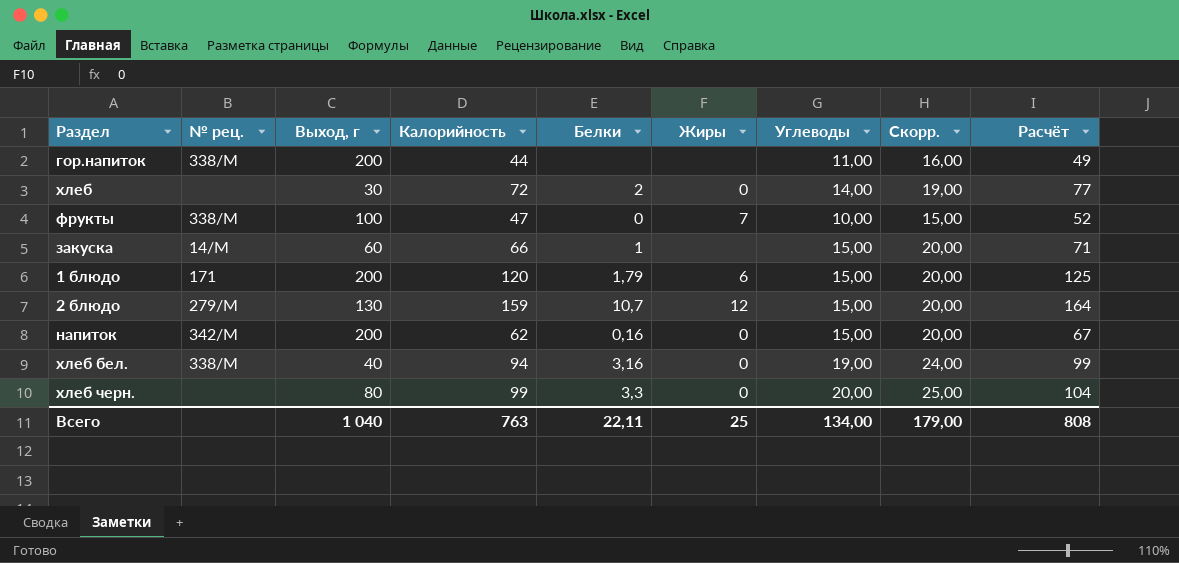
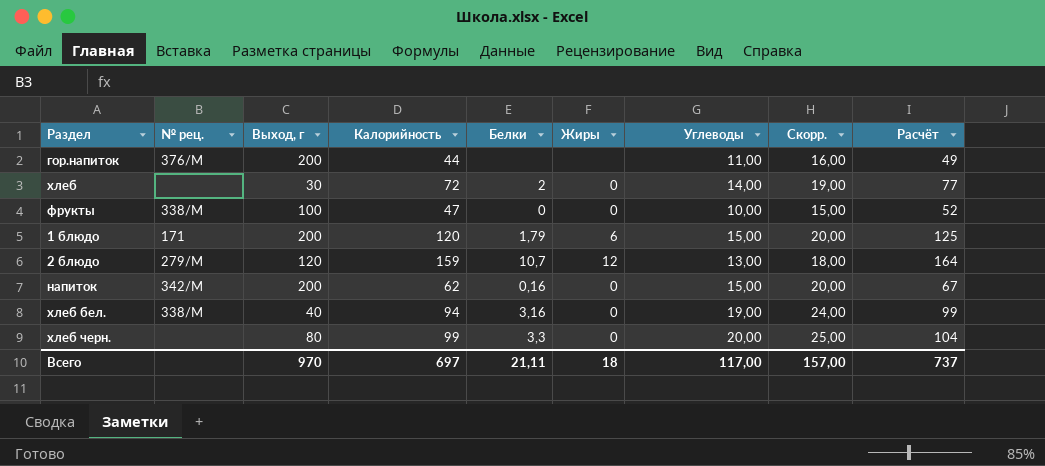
row закуска: 14/М | 60 | 66 | 1 | none | 15,00 | 20,00 | 71 -> none
гор.напиток | № рец.: 338/М -> 376/М
фрукты | Жиры: 7 -> 0
2 блюдо | Выход, г: 130 -> 120
2 блюдо | Углеводы: 15,00 -> 13,00
2 блюдо | Скорр.: 20,00 -> 18,00
Всего | Выход, г: 1 040 -> 970
Всего | Калорийность: 763 -> 697
Всего | Белки: 22,11 -> 21,11
Всего | Жиры: 25 -> 18
Всего | Углеводы: 134,00 -> 117,00
Всего | Скорр.: 179,00 -> 157,00
Всего | Расчёт: 808 -> 737

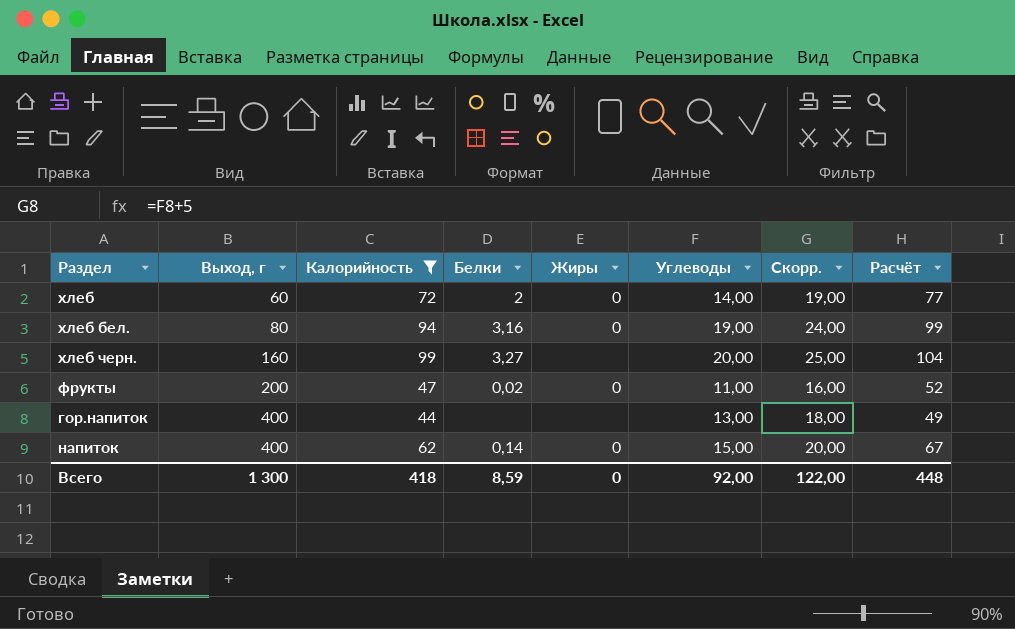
filter: none -> Калорийность <= 99
row order: none -> Выход, г ascending
column № рец. | position: 2 -> none
хлеб | Выход, г: 30 -> 60
хлеб бел. | Выход, г: 40 -> 80
хлеб черн. | Выход, г: 80 -> 160
хлеб черн. | Белки: 3,3 -> 3,27
хлеб черн. | Жиры: 0 -> none
фрукты | Выход, г: 100 -> 200
фрукты | Белки: 0 -> 0,02
фрукты | Углеводы: 10,00 -> 11,00
фрукты | Скорр.: 15,00 -> 16,00
гор.напиток | Выход, г: 200 -> 400
гор.напиток | Углеводы: 11,00 -> 13,00
гор.напиток | Скорр.: 16,00 -> 18,00
напиток | Выход, г: 200 -> 400
напиток | Белки: 0,16 -> 0,14
Всего | Выход, г: 970 -> 1 300
Всего | Калорийность: 697 -> 418
Всего | Белки: 21,11 -> 8,59
Всего | Жиры: 18 -> 0
Всего | Углеводы: 117,00 -> 92,00
Всего | Скорр.: 157,00 -> 122,00
Всего | Расчёт: 737 -> 448

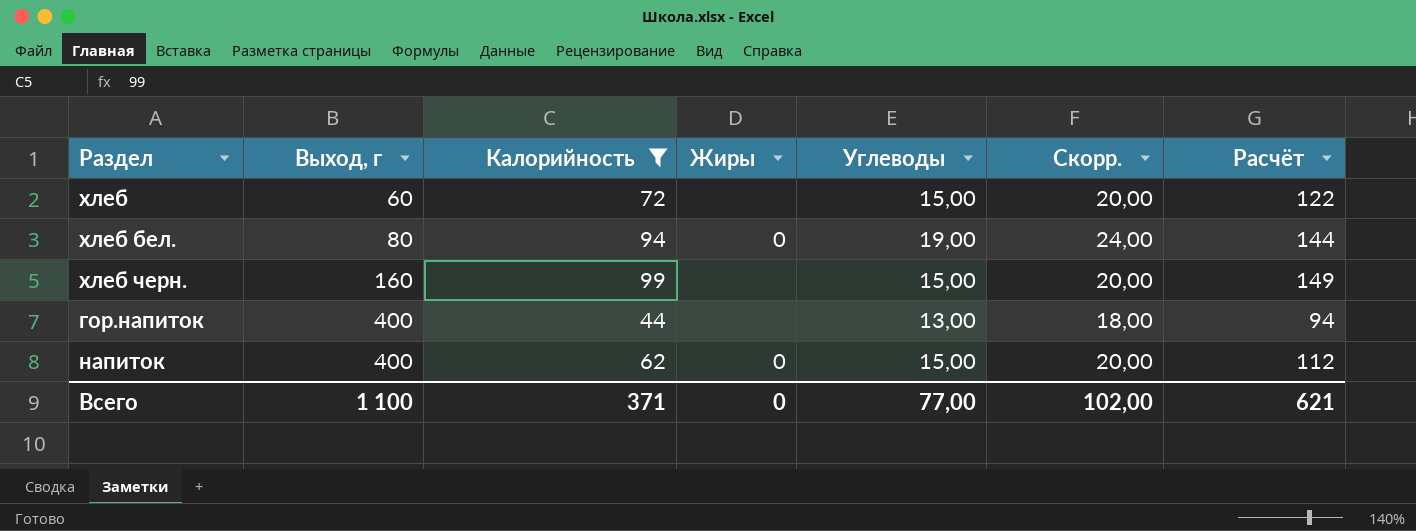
column Белки | position: 4 -> none
column Расчёт | formula: [Калорийность] + 5 -> [Калорийность] + 50
row фрукты: 200 | 47 | 0,02 | 0 | 11,00 | 16,00 | 52 -> none
хлеб | Жиры: 0 -> none
хлеб | Углеводы: 14,00 -> 15,00
хлеб | Скорр.: 19,00 -> 20,00
хлеб черн. | Углеводы: 20,00 -> 15,00
хлеб черн. | Скорр.: 25,00 -> 20,00
Всего | Выход, г: 1 300 -> 1 100
Всего | Калорийность: 418 -> 371
Всего | Углеводы: 92,00 -> 77,00
Всего | Скорр.: 122,00 -> 102,00
Всего | Расчёт: 448 -> 621

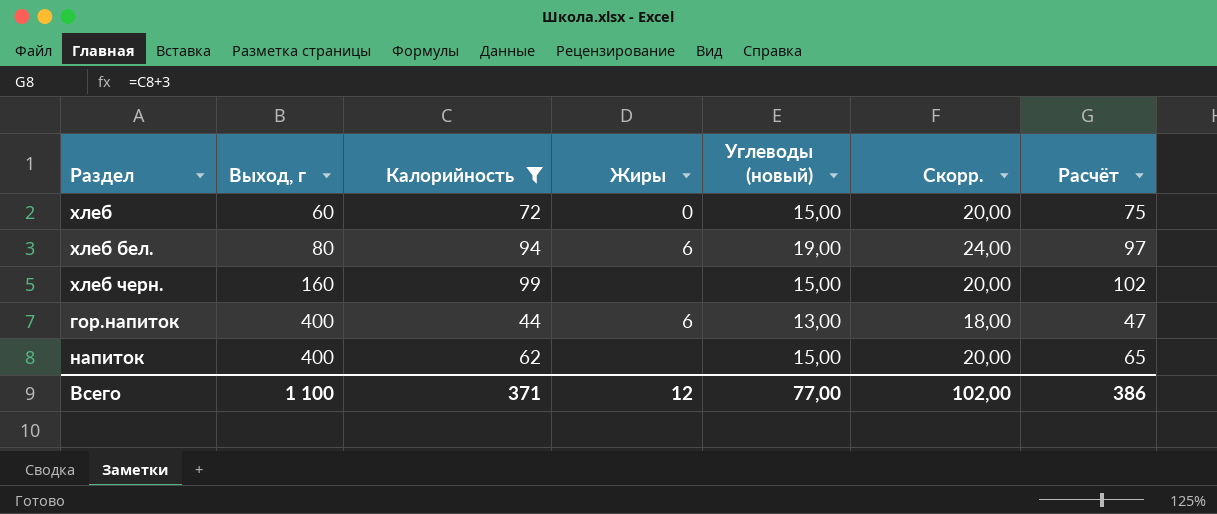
column name: Углеводы -> Углеводы (новый)
column Расчёт | formula: [Калорийность] + 50 -> [Калорийность] + 3
хлеб | Жиры: none -> 0
хлеб бел. | Жиры: 0 -> 6
гор.напиток | Жиры: none -> 6
напиток | Жиры: 0 -> none
Всего | Жиры: 0 -> 12
Всего | Расчёт: 621 -> 386

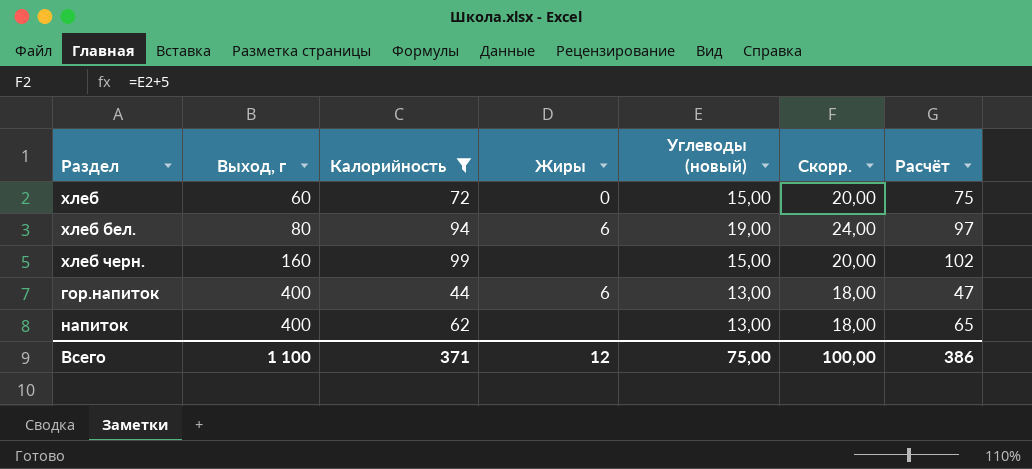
напиток | Углеводы (новый): 15,00 -> 13,00
напиток | Скорр.: 20,00 -> 18,00
Всего | Углеводы (новый): 77,00 -> 75,00
Всего | Скорр.: 102,00 -> 100,00

